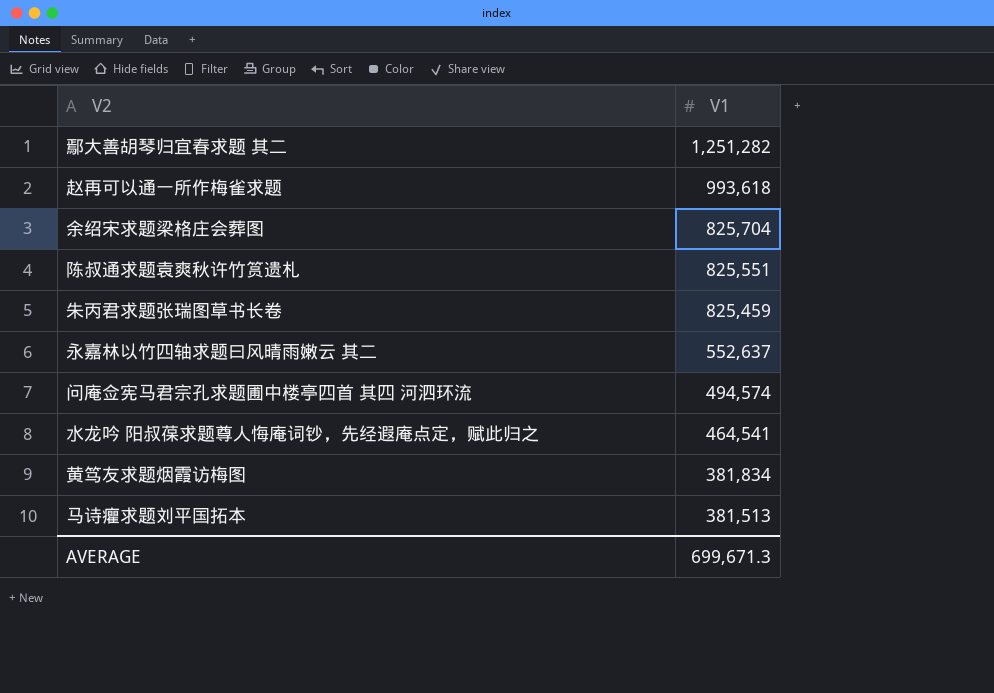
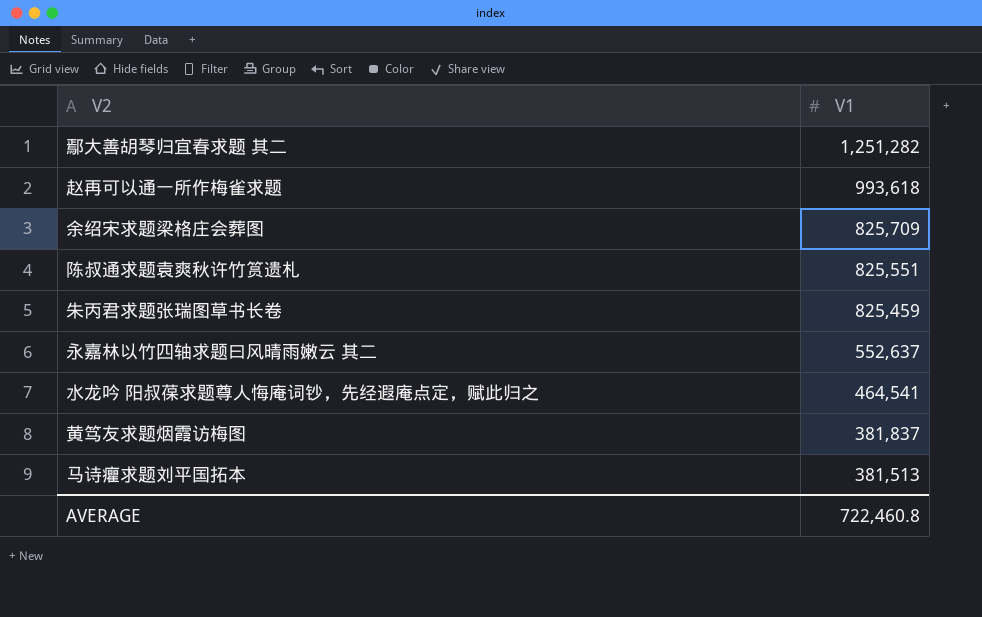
row 问庵佥宪马君宗孔求题圃中楼亭四首 其四 河泗环流: 494,574 -> none
余绍宋求题梁格庄会葬图 | V1: 825,704 -> 825,709
黄笃友求题烟霞访梅图 | V1: 381,834 -> 381,837
AVERAGE | V1: 699,671.3 -> 722,460.8

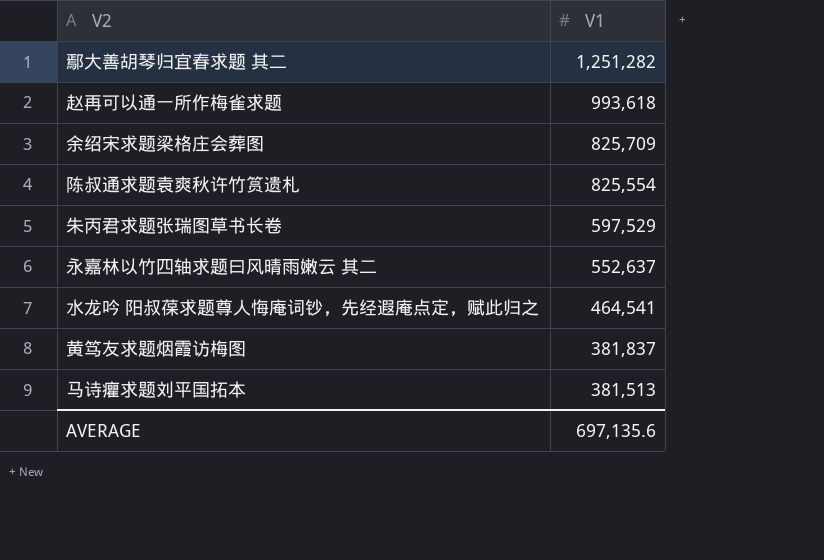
陈叔通求题袁爽秋许竹筼遗札 | V1: 825,551 -> 825,554
朱丙君求题张瑞图草书长卷 | V1: 825,459 -> 597,529
AVERAGE | V1: 722,460.8 -> 697,135.6

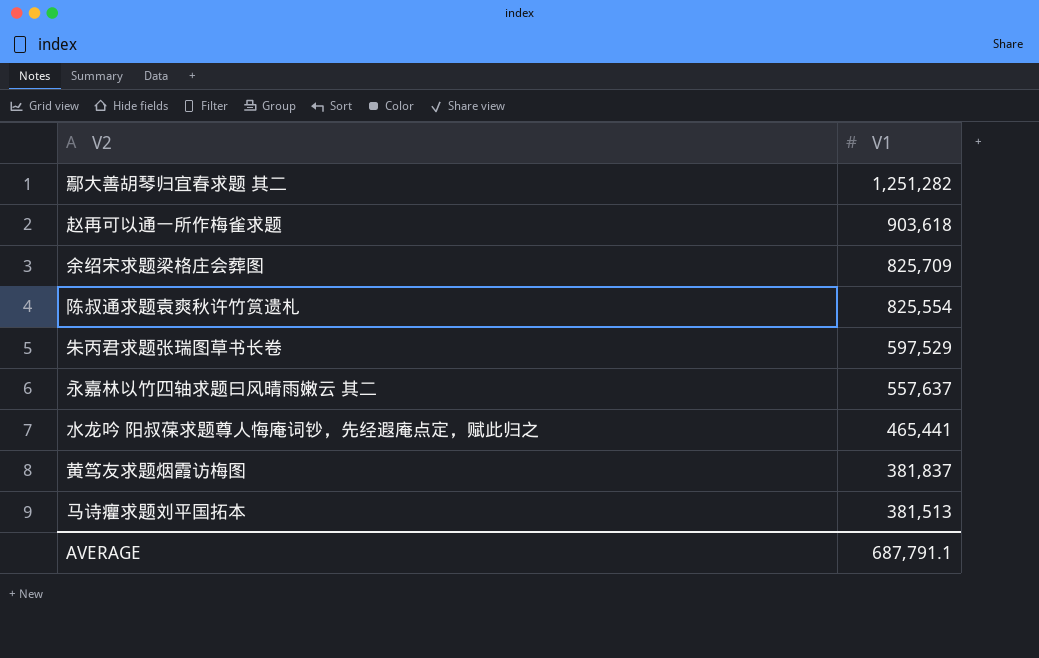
赵再可以通一所作梅雀求题 | V1: 993,618 -> 903,618
永嘉林以竹四轴求题曰风晴雨嫩云 其二 | V1: 552,637 -> 557,637
水龙吟 阳叔葆求题尊人悔庵词钞，先经遐庵点定，赋此归之 | V1: 464,541 -> 465,441
AVERAGE | V1: 697,135.6 -> 687,791.1

